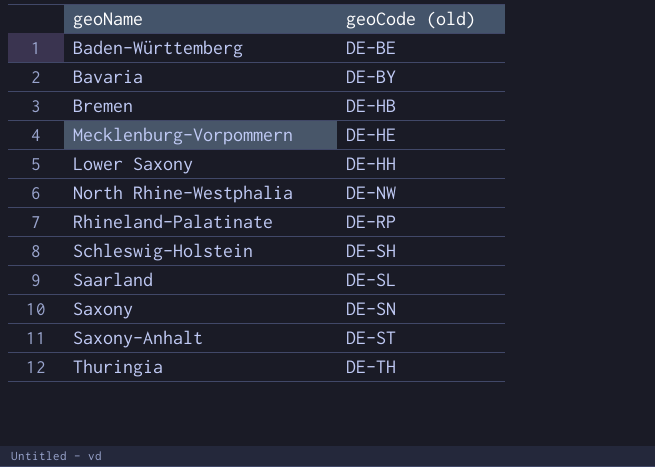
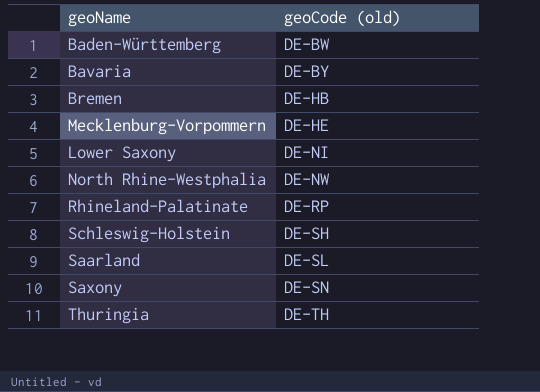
row Saxony-Anhalt: DE-ST -> none
Baden-Württemberg | geoCode (old): DE-BE -> DE-BW
Lower Saxony | geoCode (old): DE-HH -> DE-NI

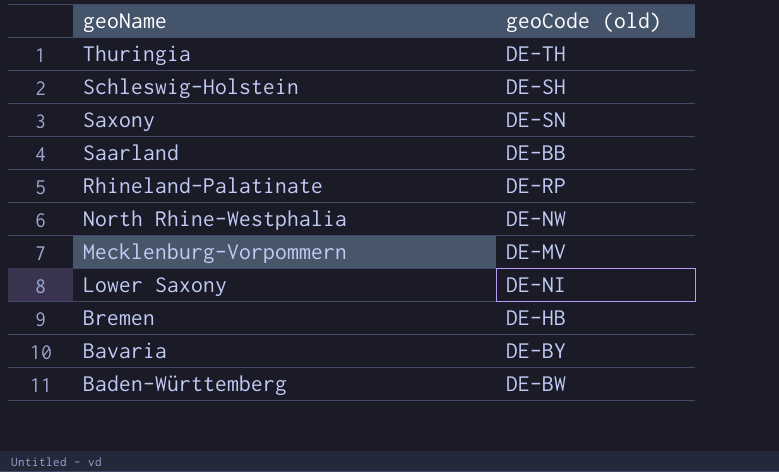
row order: geoCode (old) ascending -> geoName descending
Saarland | geoCode (old): DE-SL -> DE-BB
Mecklenburg-Vorpommern | geoCode (old): DE-HE -> DE-MV

